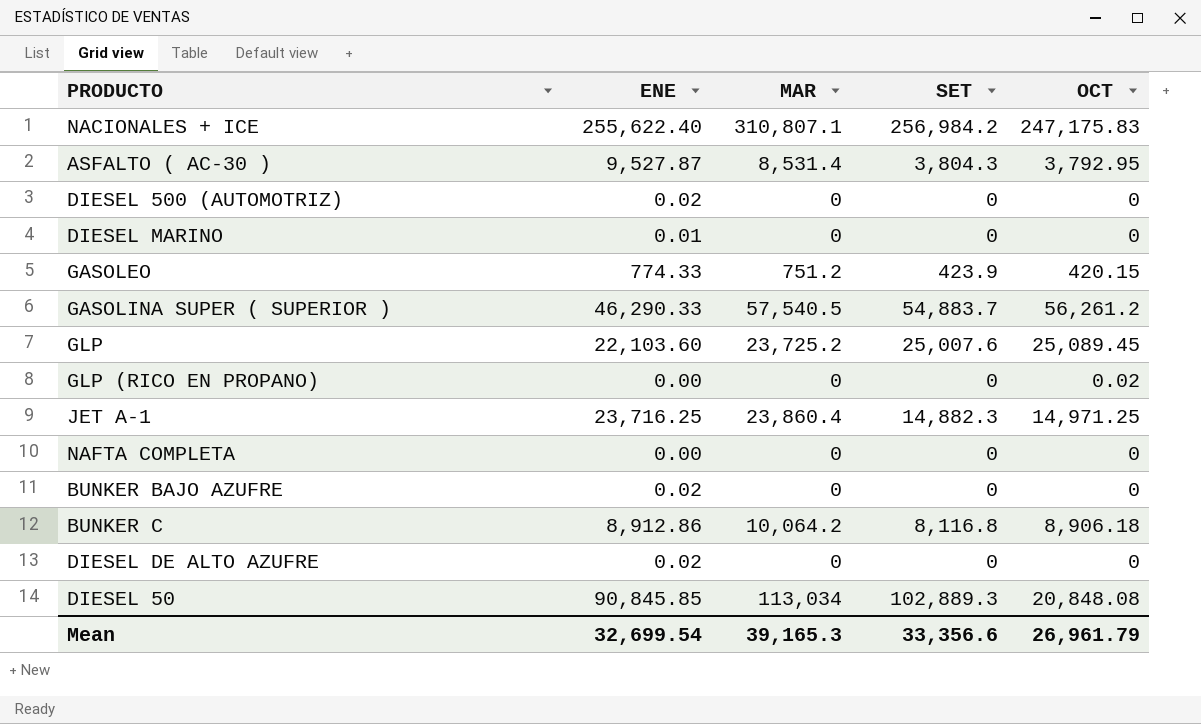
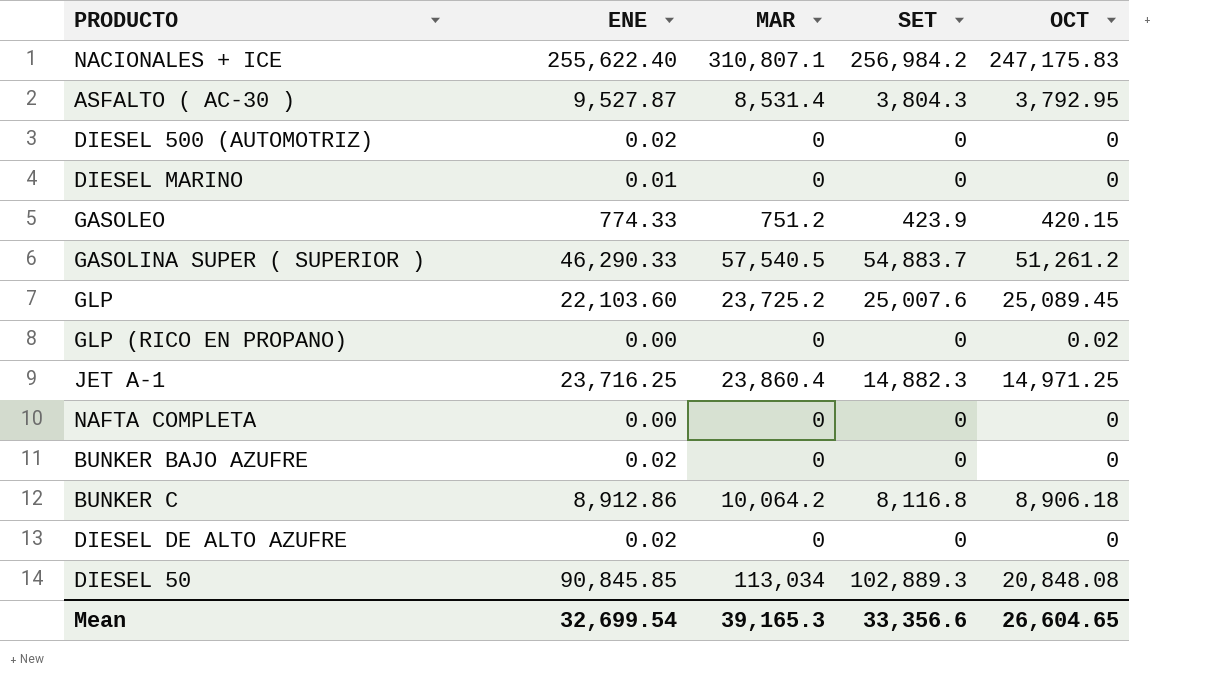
GASOLINA SUPER ( SUPERIOR ) | OCT: 56,261.2 -> 51,261.2
Mean | OCT: 26,961.79 -> 26,604.65

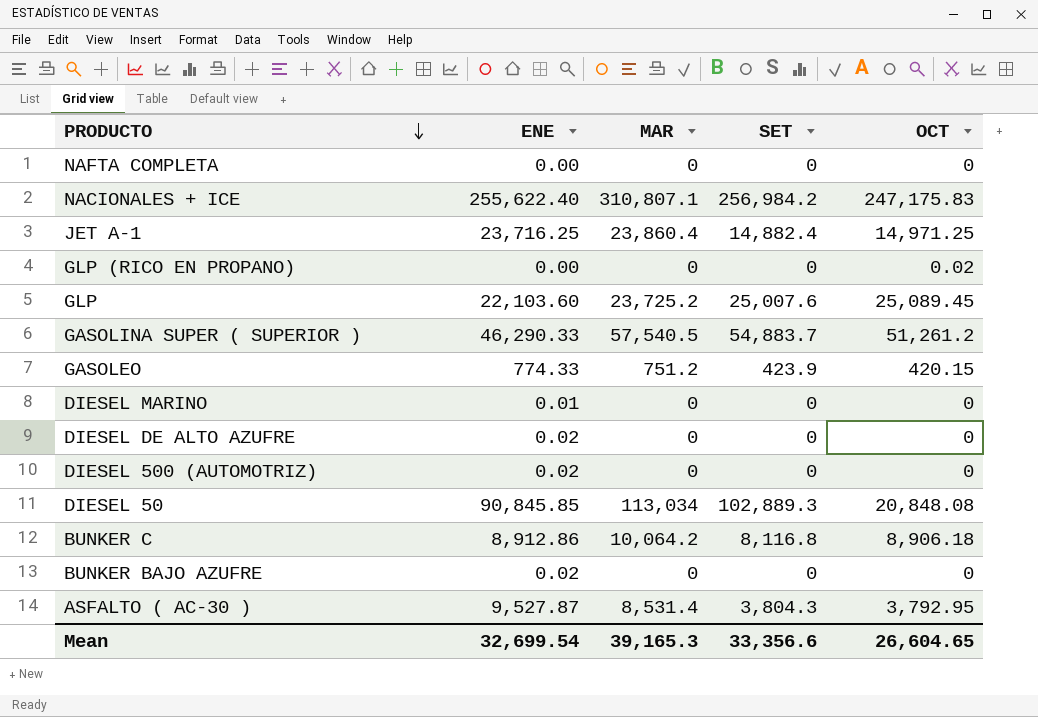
row order: none -> PRODUCTO descending
JET A-1 | SET: 14,882.3 -> 14,882.4

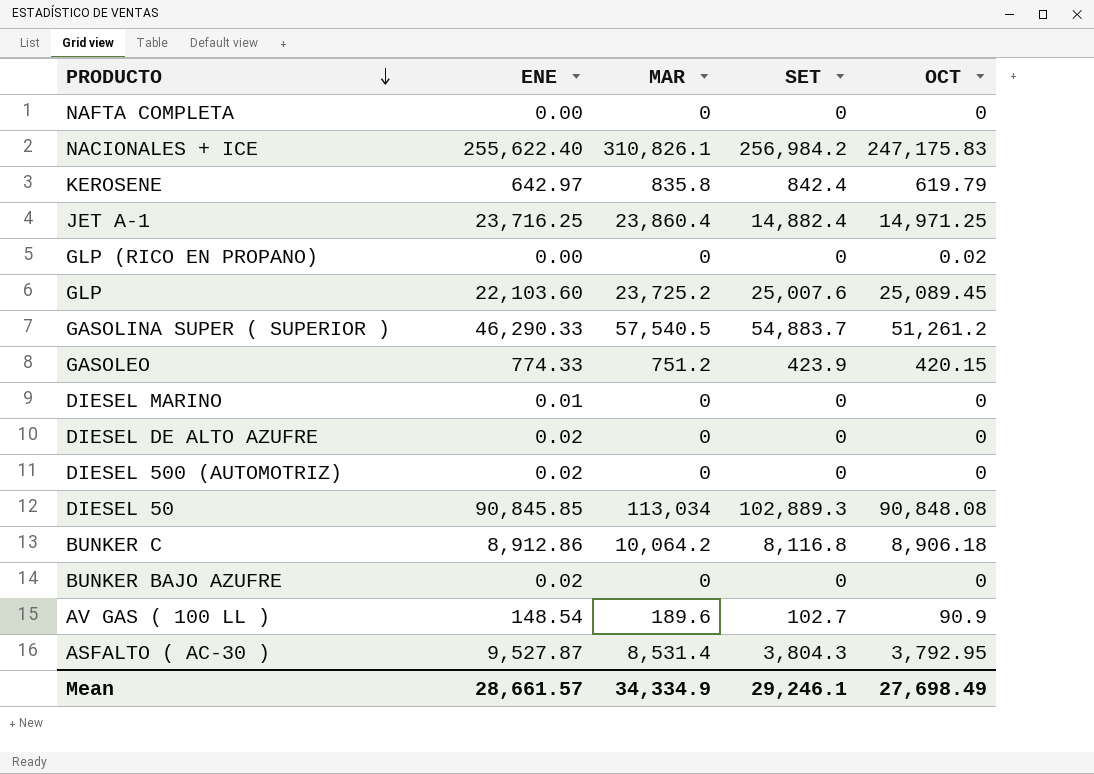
NACIONALES + ICE | MAR: 310,807.1 -> 310,826.1
row KEROSENE: none -> 642.97 | 835.8 | 842.4 | 619.79
DIESEL 50 | OCT: 20,848.08 -> 90,848.08
row AV GAS ( 100 LL ): none -> 148.54 | 189.6 | 102.7 | 90.9
Mean | ENE: 32,699.54 -> 28,661.57
Mean | MAR: 39,165.3 -> 34,334.9
Mean | SET: 33,356.6 -> 29,246.1
Mean | OCT: 26,604.65 -> 27,698.49

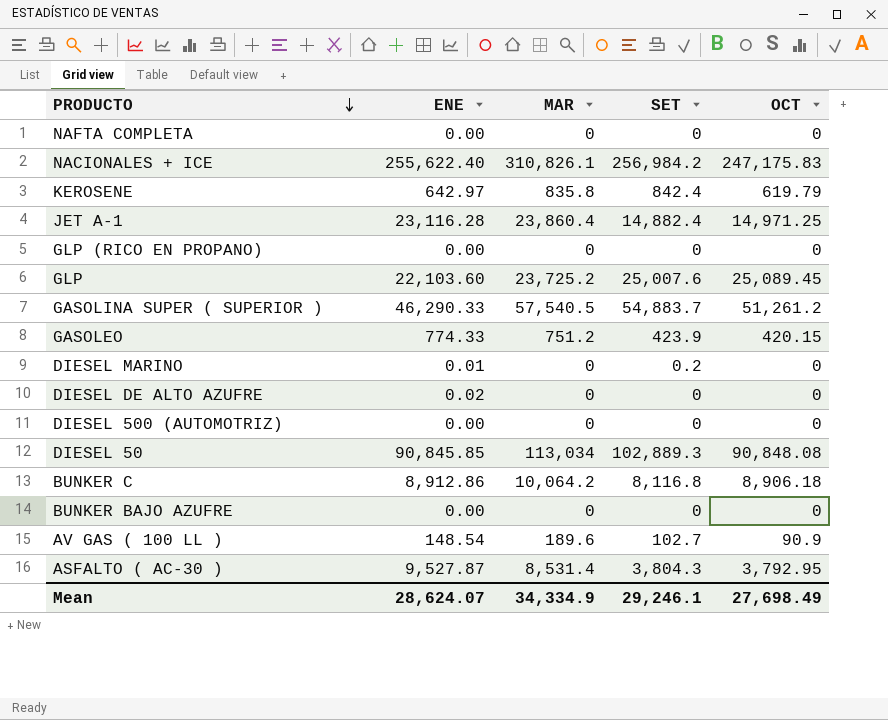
JET A-1 | ENE: 23,716.25 -> 23,116.28
GLP (RICO EN PROPANO) | OCT: 0.02 -> 0
DIESEL MARINO | SET: 0 -> 0.2
DIESEL 500 (AUTOMOTRIZ) | ENE: 0.02 -> 0.00
BUNKER BAJO AZUFRE | ENE: 0.02 -> 0.00
Mean | ENE: 28,661.57 -> 28,624.07

